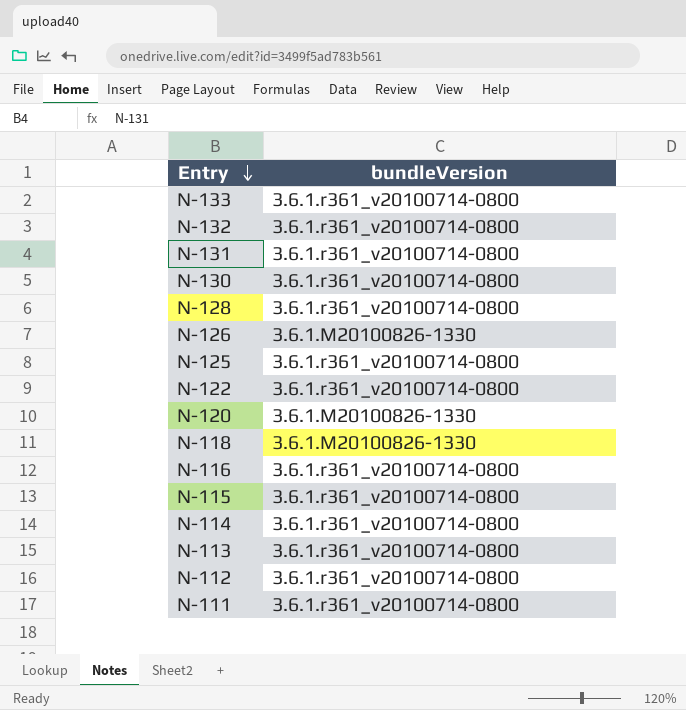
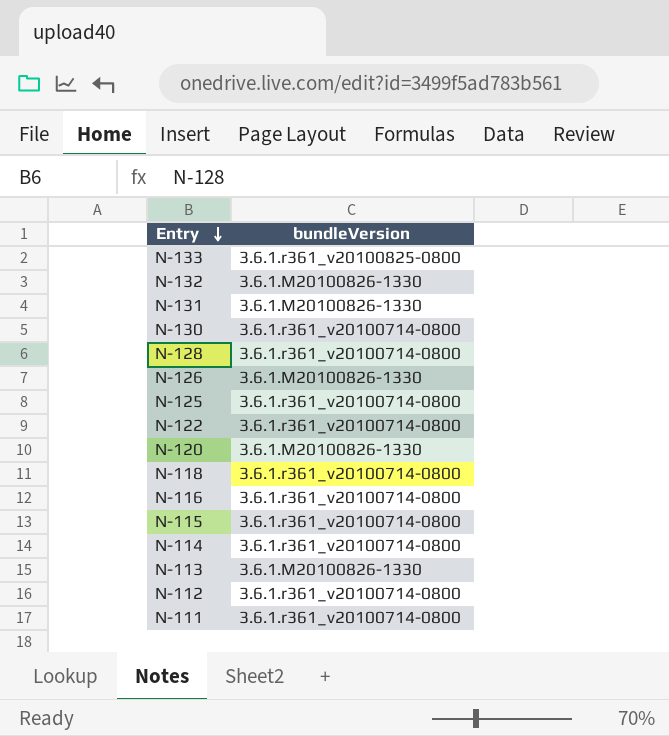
N-133 | bundleVersion: 3.6.1.r361_v20100714-0800 -> 3.6.1.r361_v20100825-0800
N-132 | bundleVersion: 3.6.1.r361_v20100714-0800 -> 3.6.1.M20100826-1330
N-131 | bundleVersion: 3.6.1.r361_v20100714-0800 -> 3.6.1.M20100826-1330
N-118 | bundleVersion: 3.6.1.M20100826-1330 -> 3.6.1.r361_v20100714-0800
N-113 | bundleVersion: 3.6.1.r361_v20100714-0800 -> 3.6.1.M20100826-1330

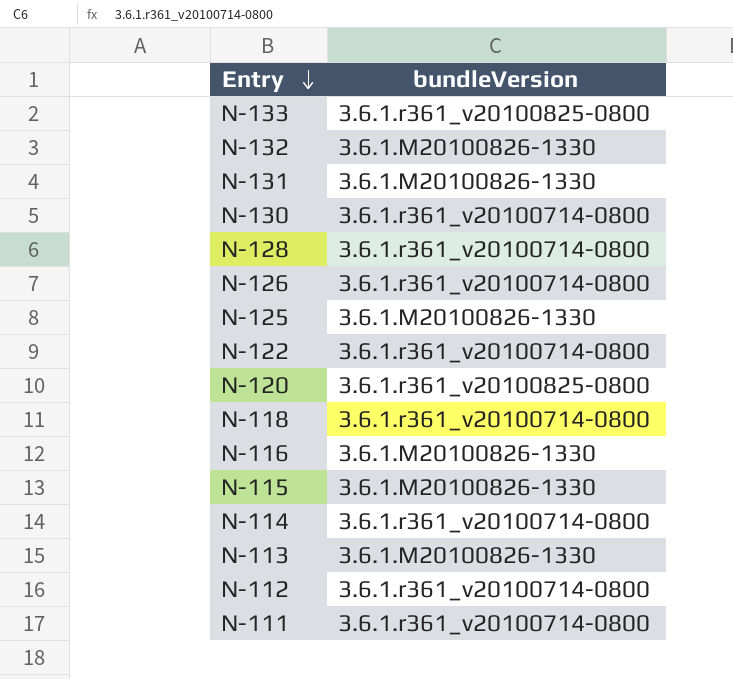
N-126 | bundleVersion: 3.6.1.M20100826-1330 -> 3.6.1.r361_v20100714-0800
N-125 | bundleVersion: 3.6.1.r361_v20100714-0800 -> 3.6.1.M20100826-1330
N-120 | bundleVersion: 3.6.1.M20100826-1330 -> 3.6.1.r361_v20100825-0800
N-116 | bundleVersion: 3.6.1.r361_v20100714-0800 -> 3.6.1.M20100826-1330
N-115 | bundleVersion: 3.6.1.r361_v20100714-0800 -> 3.6.1.M20100826-1330

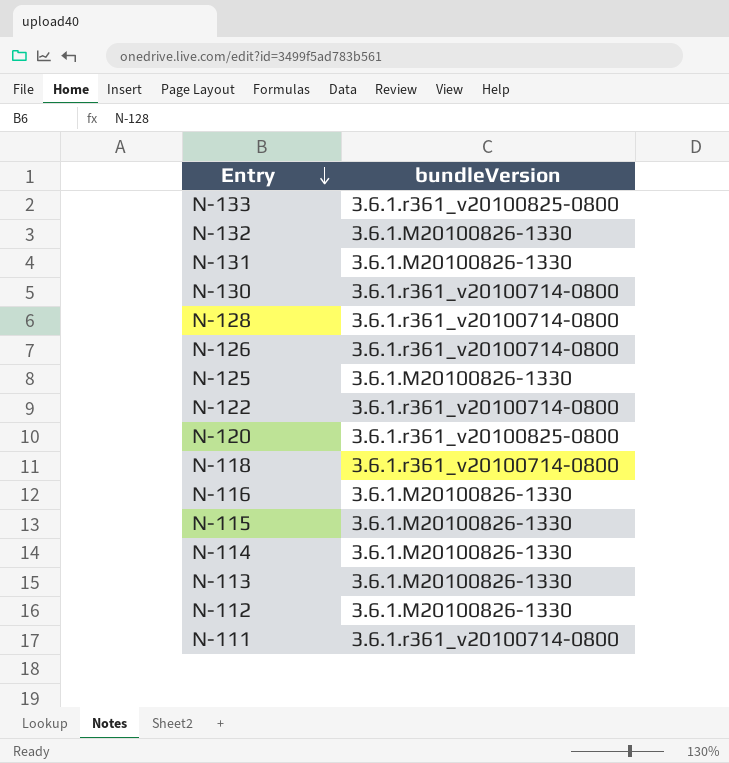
N-114 | bundleVersion: 3.6.1.r361_v20100714-0800 -> 3.6.1.M20100826-1330
N-112 | bundleVersion: 3.6.1.r361_v20100714-0800 -> 3.6.1.M20100826-1330

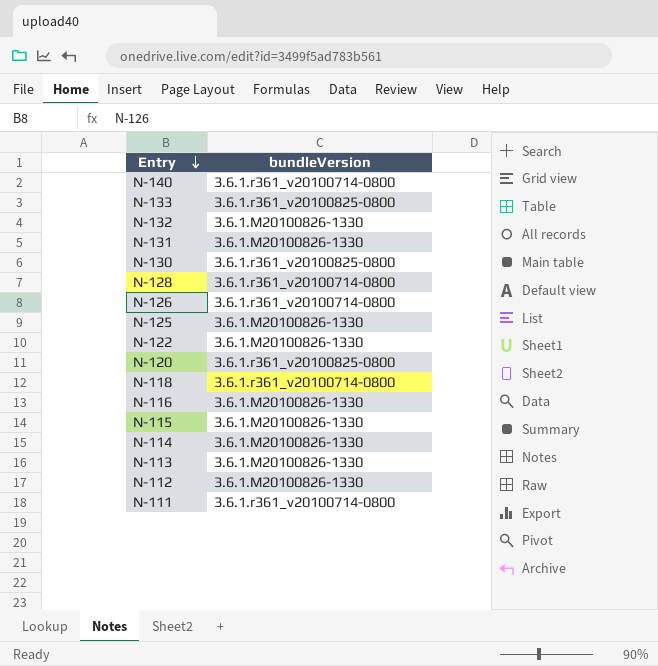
row N-140: none -> 3.6.1.r361_v20100714-0800
N-130 | bundleVersion: 3.6.1.r361_v20100714-0800 -> 3.6.1.r361_v20100825-0800
N-122 | bundleVersion: 3.6.1.r361_v20100714-0800 -> 3.6.1.M20100826-1330

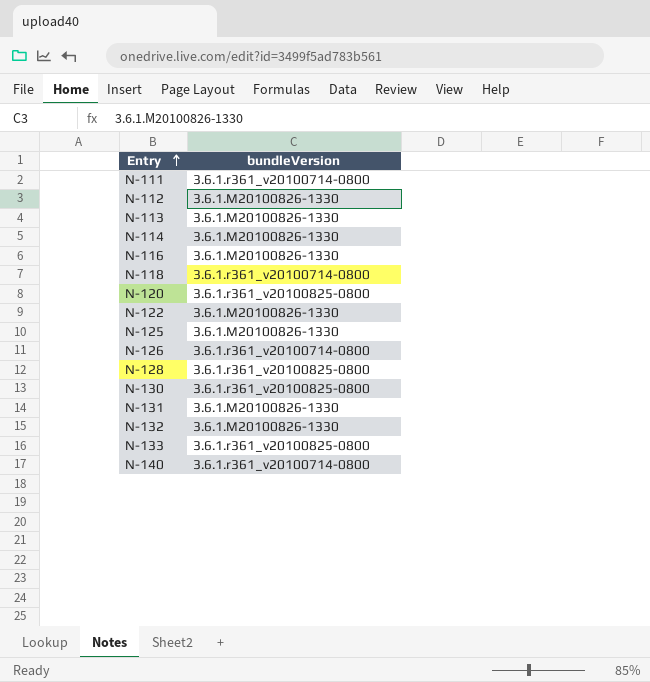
row order: Entry descending -> Entry ascending
row N-115: 3.6.1.M20100826-1330 -> none
N-128 | bundleVersion: 3.6.1.r361_v20100714-0800 -> 3.6.1.r361_v20100825-0800

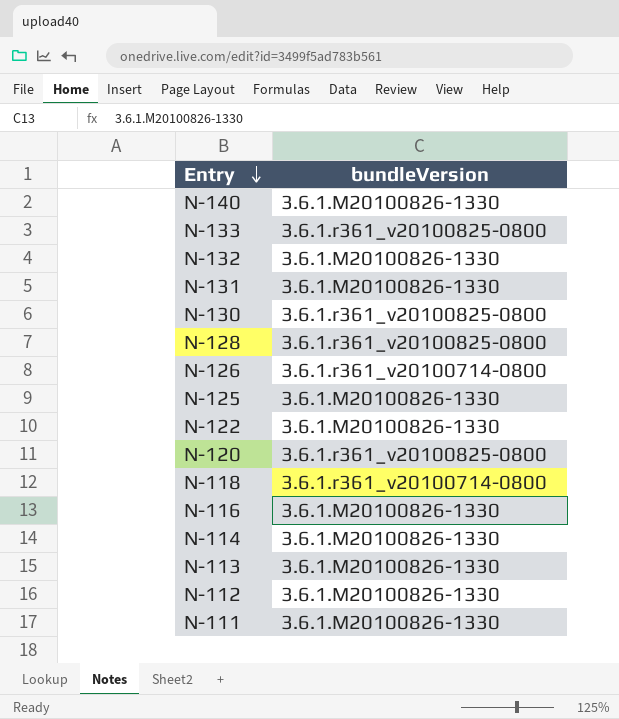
row order: Entry ascending -> Entry descending
N-140 | bundleVersion: 3.6.1.r361_v20100714-0800 -> 3.6.1.M20100826-1330
N-111 | bundleVersion: 3.6.1.r361_v20100714-0800 -> 3.6.1.M20100826-1330

